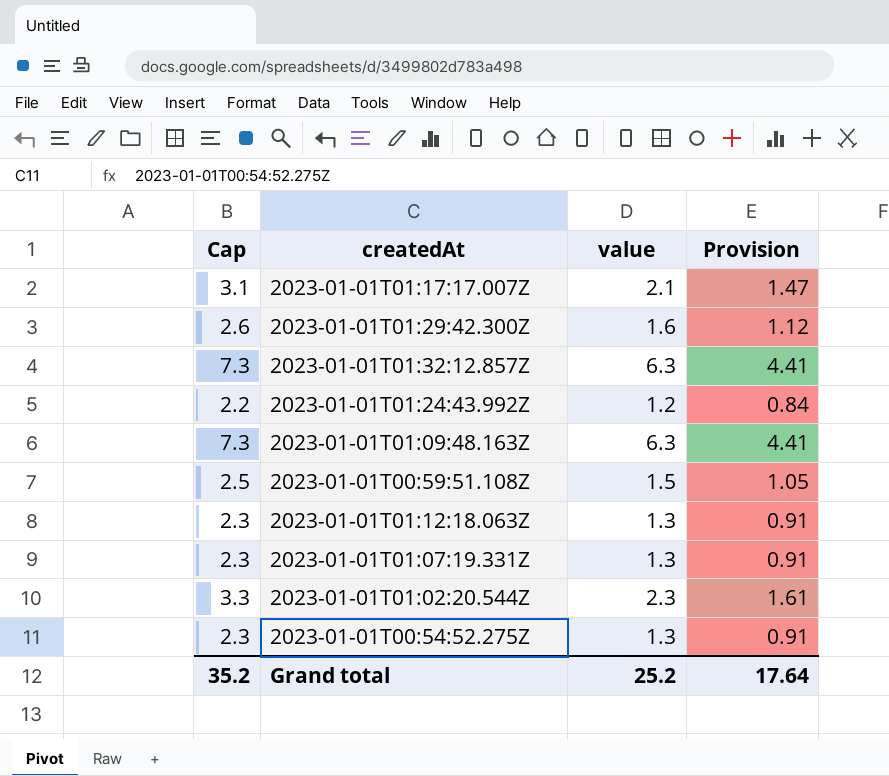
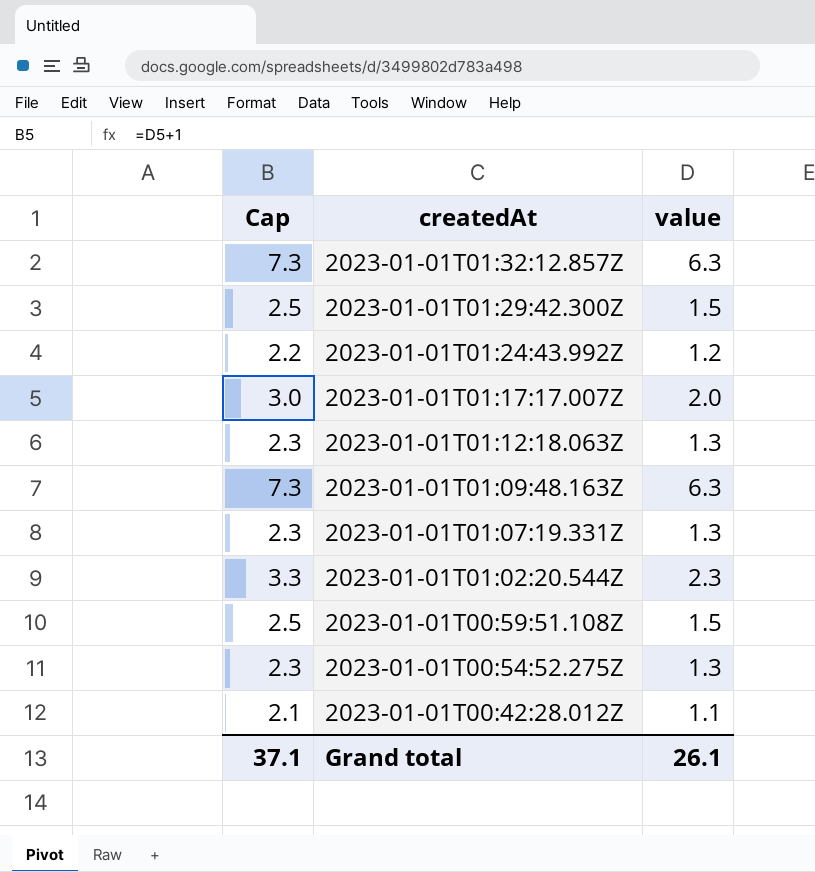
row order: none -> createdAt descending
column Provision | formula: [value] * 0.7 -> none
2023-01-01T01:29:42.300Z | Cap: 2.6 -> 2.5
2023-01-01T01:29:42.300Z | value: 1.6 -> 1.5
2023-01-01T01:17:17.007Z | Cap: 3.1 -> 3.0
2023-01-01T01:17:17.007Z | value: 2.1 -> 2.0
row 2023-01-01T00:42:28.012Z: none -> 2.1 | 1.1
Grand total | Cap: 35.2 -> 37.1
Grand total | value: 25.2 -> 26.1

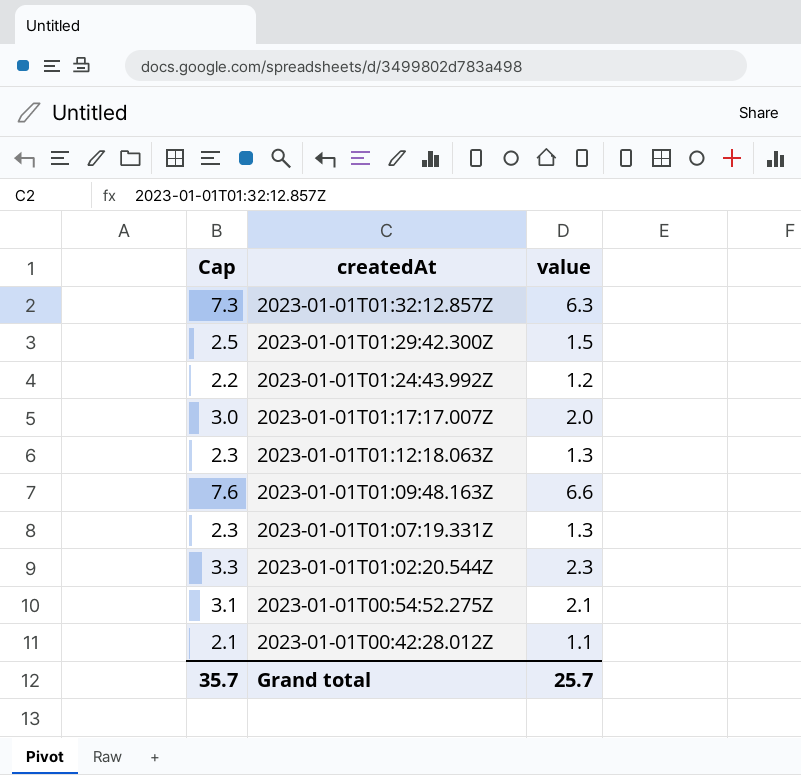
row 2023-01-01T00:59:51.108Z: 2.5 | 1.5 -> none
2023-01-01T01:09:48.163Z | Cap: 7.3 -> 7.6
2023-01-01T01:09:48.163Z | value: 6.3 -> 6.6
2023-01-01T00:54:52.275Z | Cap: 2.3 -> 3.1
2023-01-01T00:54:52.275Z | value: 1.3 -> 2.1
Grand total | Cap: 37.1 -> 35.7
Grand total | value: 26.1 -> 25.7

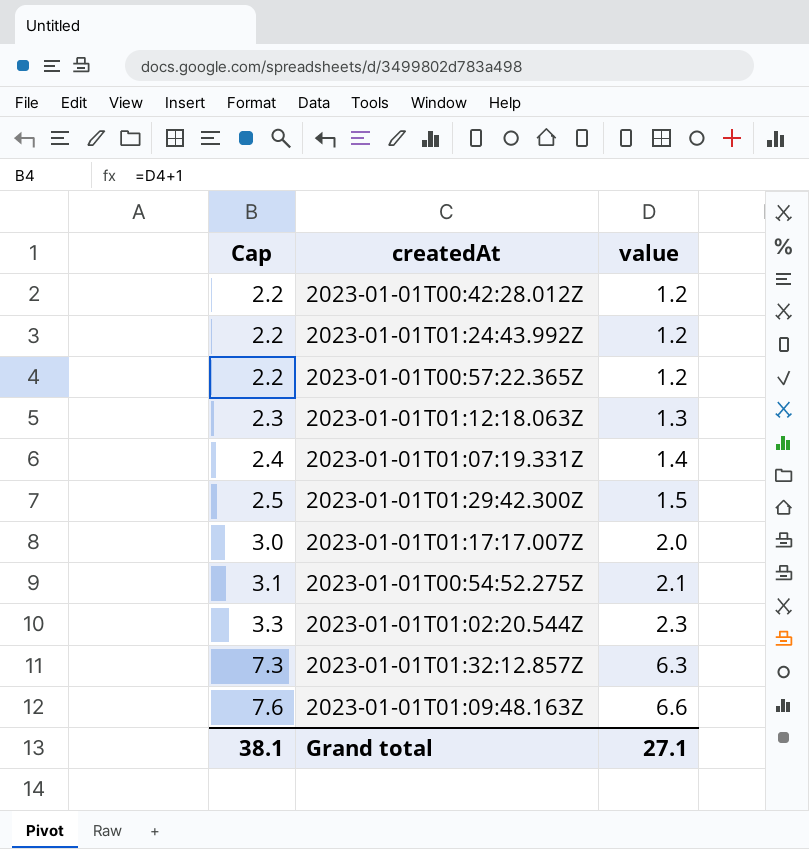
row order: createdAt descending -> Cap ascending
2023-01-01T00:42:28.012Z | Cap: 2.1 -> 2.2
2023-01-01T00:42:28.012Z | value: 1.1 -> 1.2
row 2023-01-01T00:57:22.365Z: none -> 2.2 | 1.2
2023-01-01T01:07:19.331Z | Cap: 2.3 -> 2.4
2023-01-01T01:07:19.331Z | value: 1.3 -> 1.4
Grand total | Cap: 35.7 -> 38.1
Grand total | value: 25.7 -> 27.1

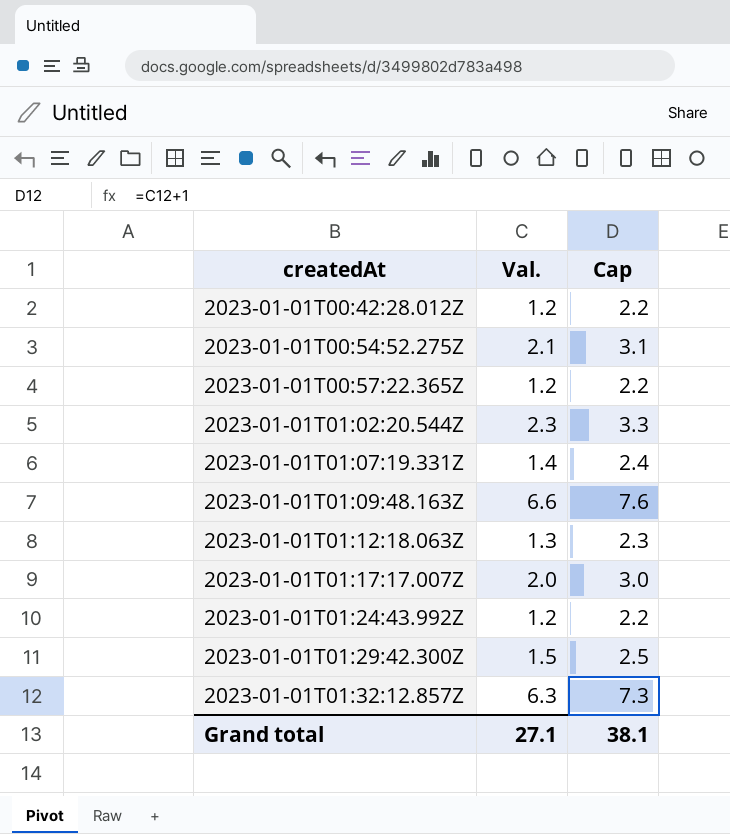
row order: Cap ascending -> createdAt ascending
column name: value -> Val.
column Cap | position: 1 -> 3

